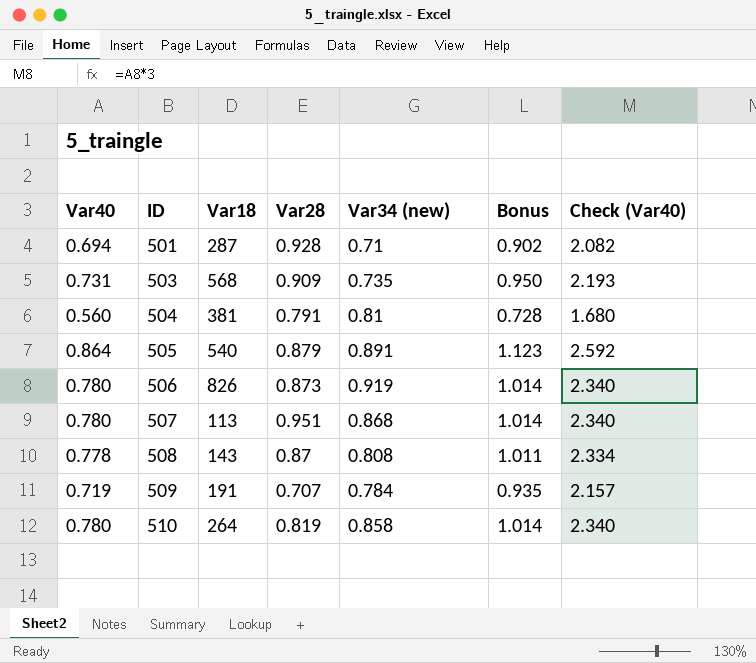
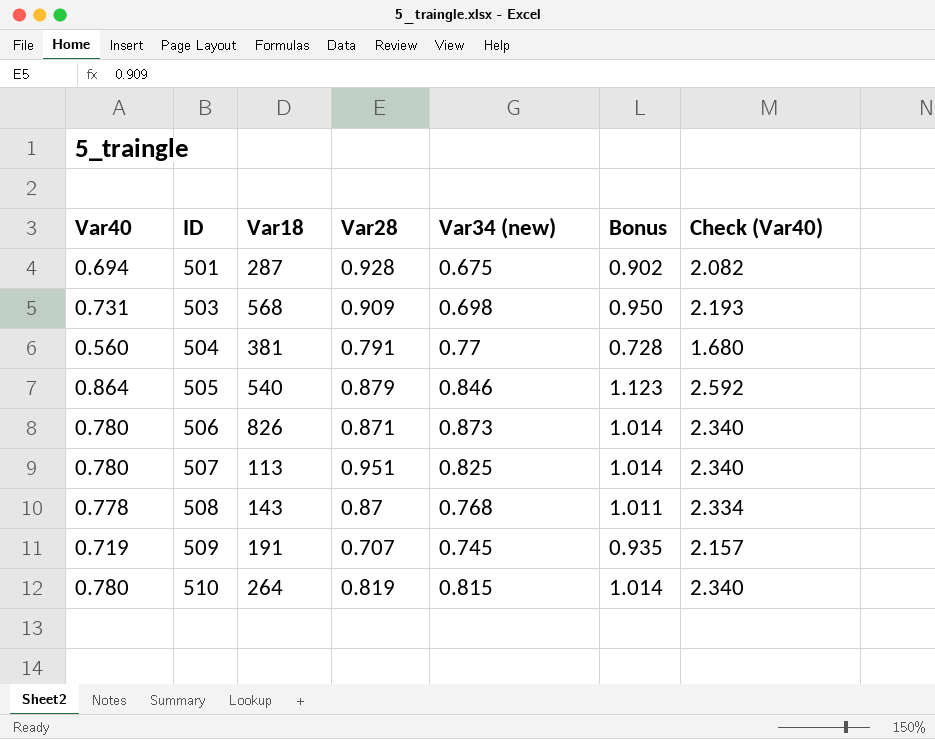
501 | Var34 (new): 0.71 -> 0.675
503 | Var34 (new): 0.735 -> 0.698
504 | Var34 (new): 0.81 -> 0.77
505 | Var34 (new): 0.891 -> 0.846
506 | Var28: 0.873 -> 0.871
506 | Var34 (new): 0.919 -> 0.873
507 | Var34 (new): 0.868 -> 0.825
508 | Var34 (new): 0.808 -> 0.768
509 | Var34 (new): 0.784 -> 0.745
510 | Var34 (new): 0.858 -> 0.815

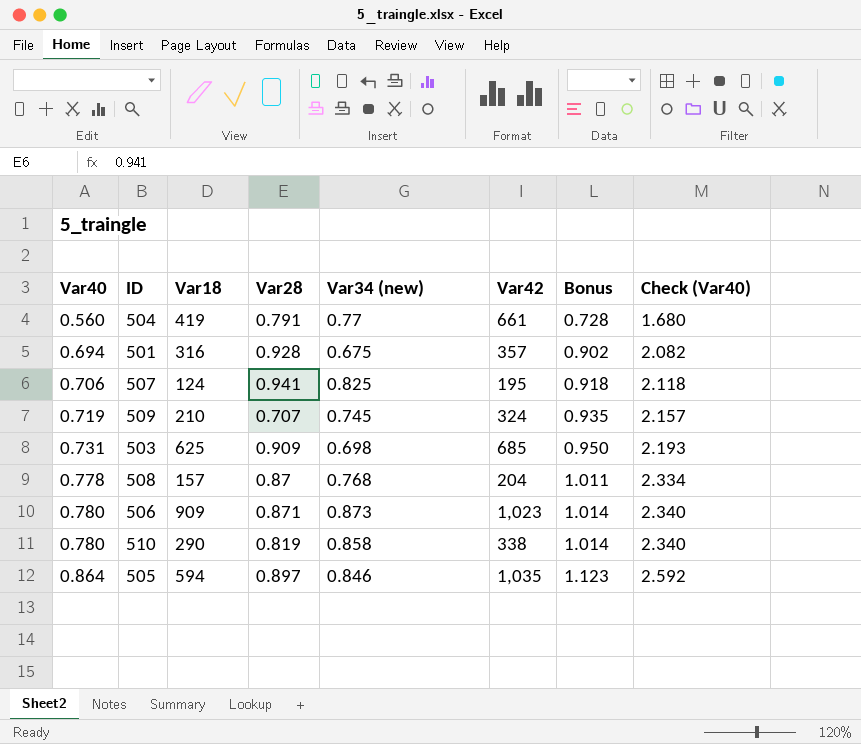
row order: ID ascending -> Var40 ascending
column Var42 | position: none -> 6
504 | Var18: 381 -> 419
501 | Var18: 287 -> 316
507 | Var40: 0.780 -> 0.706
507 | Var18: 113 -> 124
507 | Var28: 0.951 -> 0.941
507 | Bonus: 1.014 -> 0.918
507 | Check (Var40): 2.340 -> 2.118
509 | Var18: 191 -> 210
503 | Var18: 568 -> 625
508 | Var18: 143 -> 157
506 | Var18: 826 -> 909
510 | Var18: 264 -> 290
510 | Var34 (new): 0.815 -> 0.858
505 | Var18: 540 -> 594
505 | Var28: 0.879 -> 0.897

